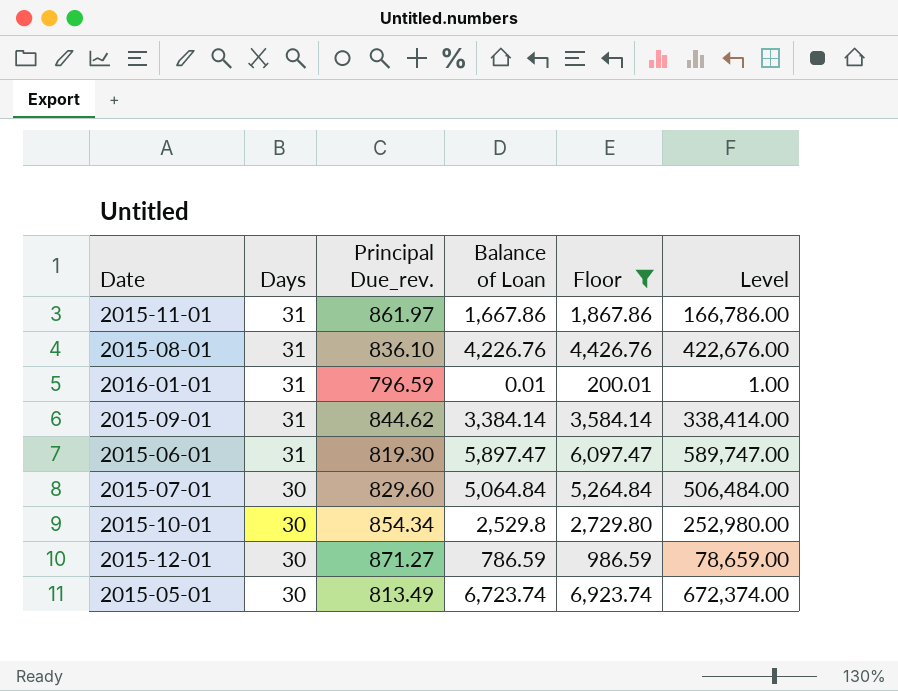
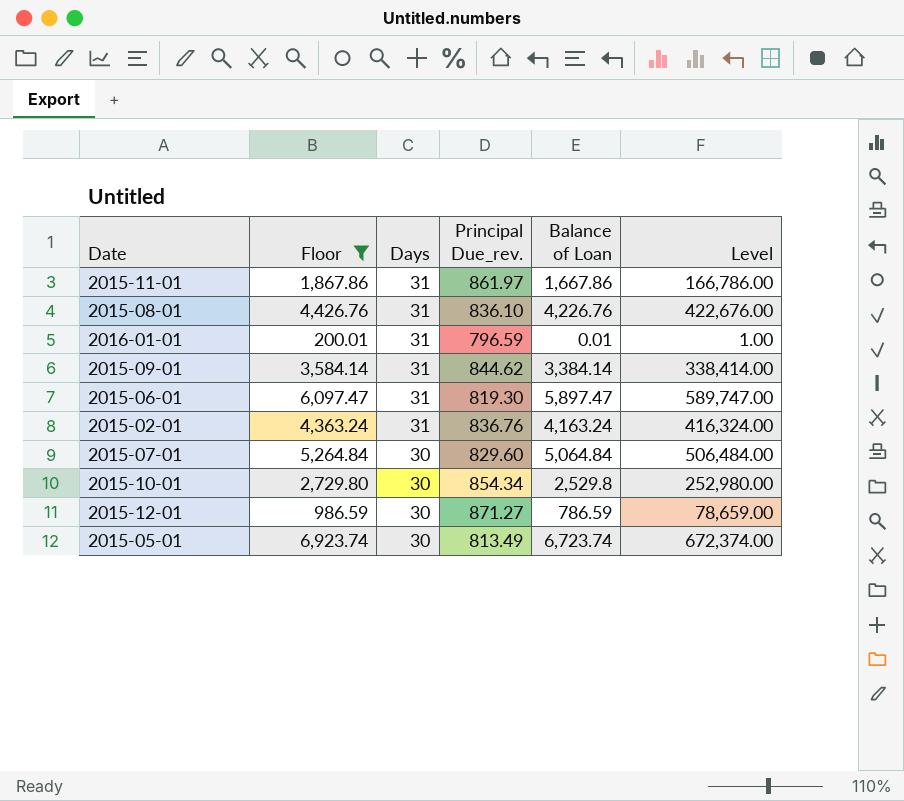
column Floor | position: 5 -> 2
row 2015-02-01: none -> 4,363.24 | 31 | 836.76 | 4,163.24 | 416,324.00

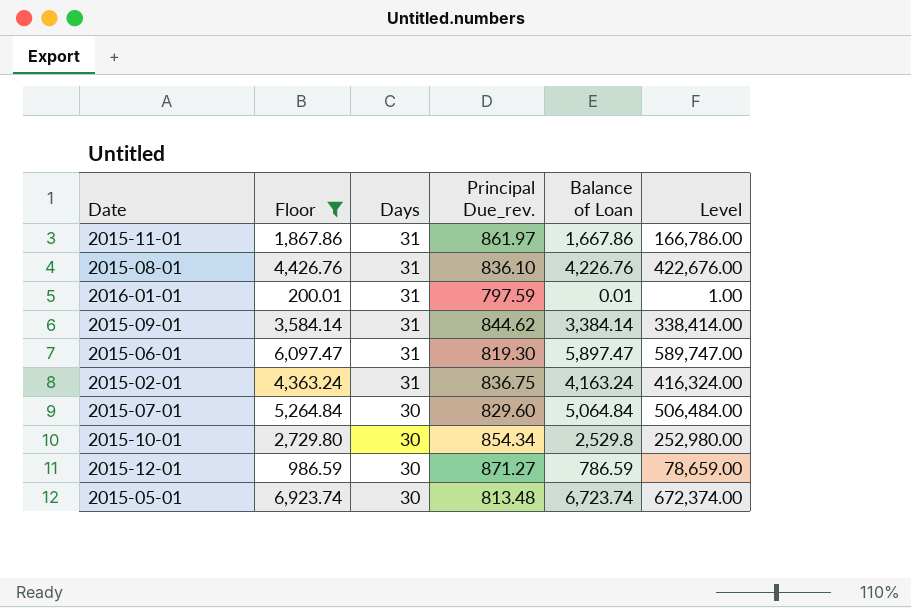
2016-01-01 | Principal Due_rev.: 796.59 -> 797.59
2015-02-01 | Principal Due_rev.: 836.76 -> 836.75
2015-05-01 | Principal Due_rev.: 813.49 -> 813.48

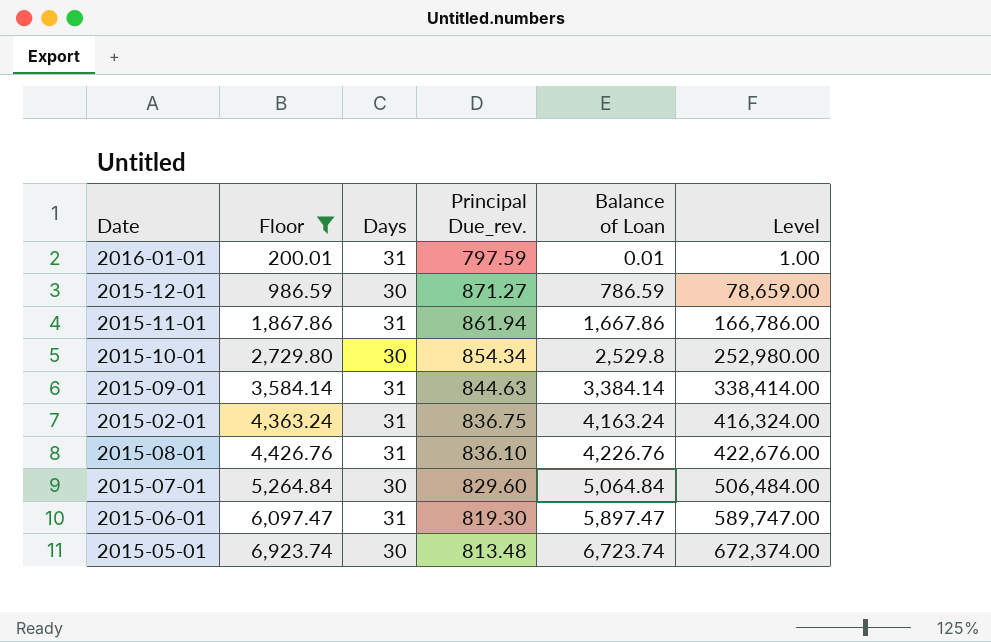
row order: Days descending -> Floor ascending
2015-11-01 | Principal Due_rev.: 861.97 -> 861.94
2015-09-01 | Principal Due_rev.: 844.62 -> 844.63

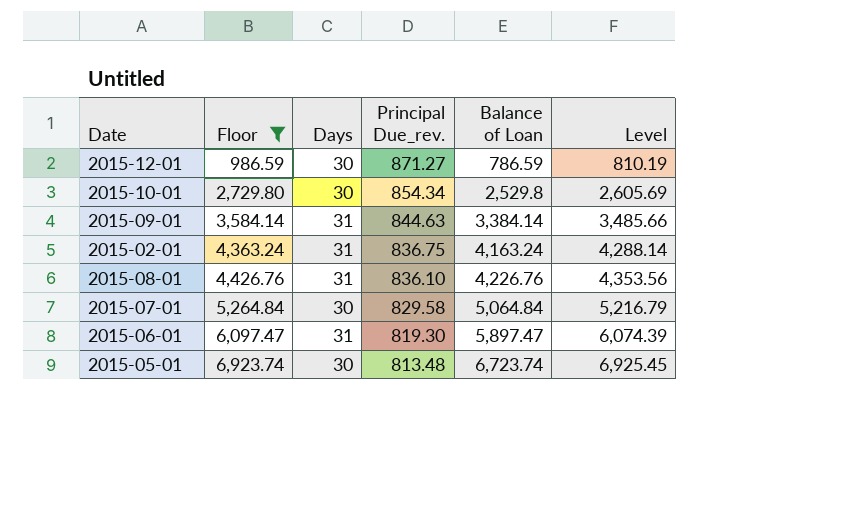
column Level | formula: [Balance of Loan] * 100 -> [Balance of Loan] * 1.03
row 2016-01-01: 200.01 | 31 | 797.59 | 0.01 | 1.00 -> none
row 2015-11-01: 1,867.86 | 31 | 861.94 | 1,667.86 | 166,786.00 -> none
2015-07-01 | Principal Due_rev.: 829.60 -> 829.58

